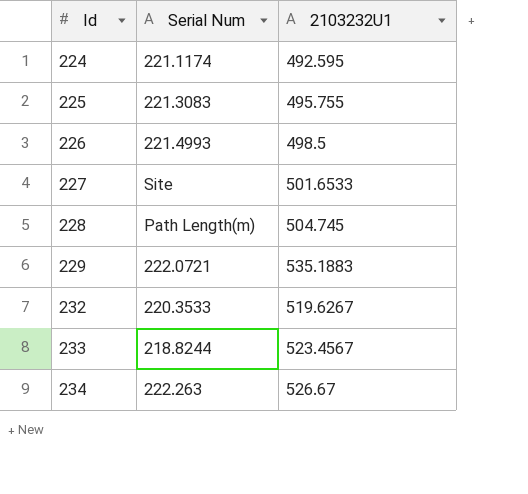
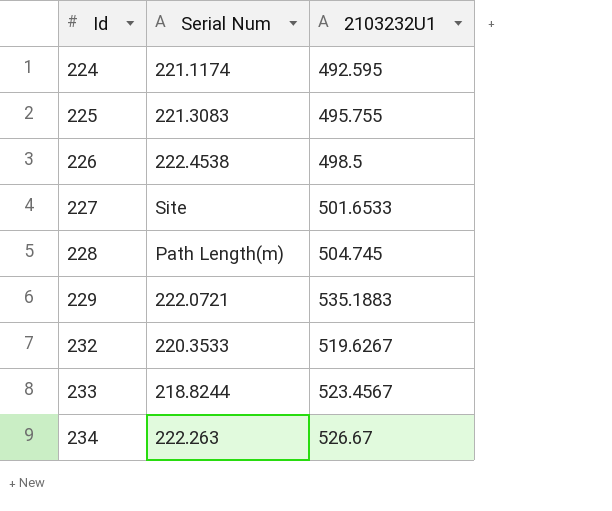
226 | Serial Num: 221.4993 -> 222.4538

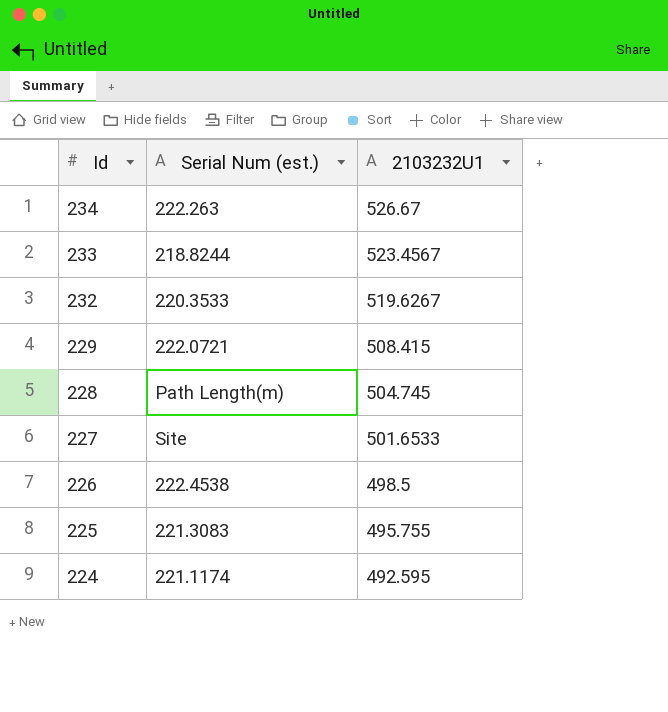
row order: Id ascending -> Id descending
column name: Serial Num -> Serial Num (est.)
229 | 2103232U1: 535.1883 -> 508.415

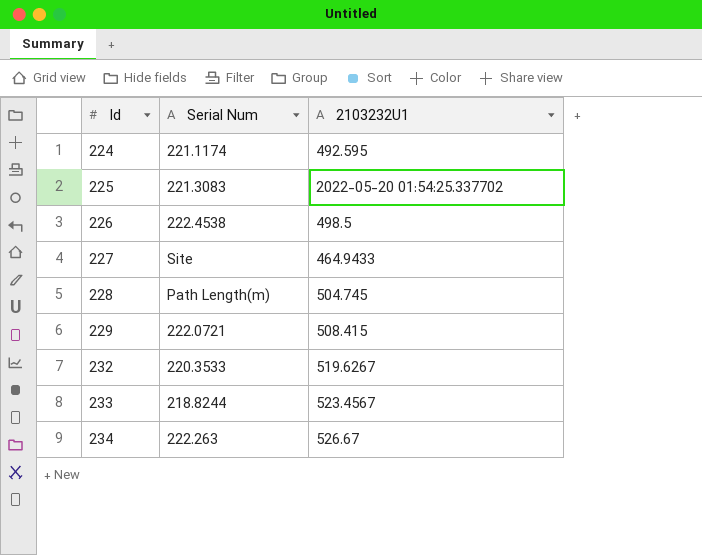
row order: Id descending -> Id ascending
column name: Serial Num (est.) -> Serial Num
225 | 2103232U1: 495.755 -> 2022-05-20 01:54:25.337702
227 | 2103232U1: 501.6533 -> 464.9433

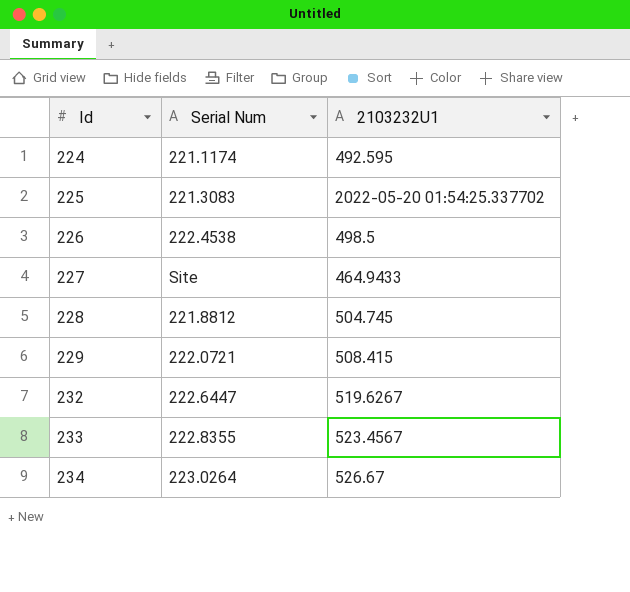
228 | Serial Num: Path Length(m) -> 221.8812
232 | Serial Num: 220.3533 -> 222.6447
233 | Serial Num: 218.8244 -> 222.8355
234 | Serial Num: 222.263 -> 223.0264

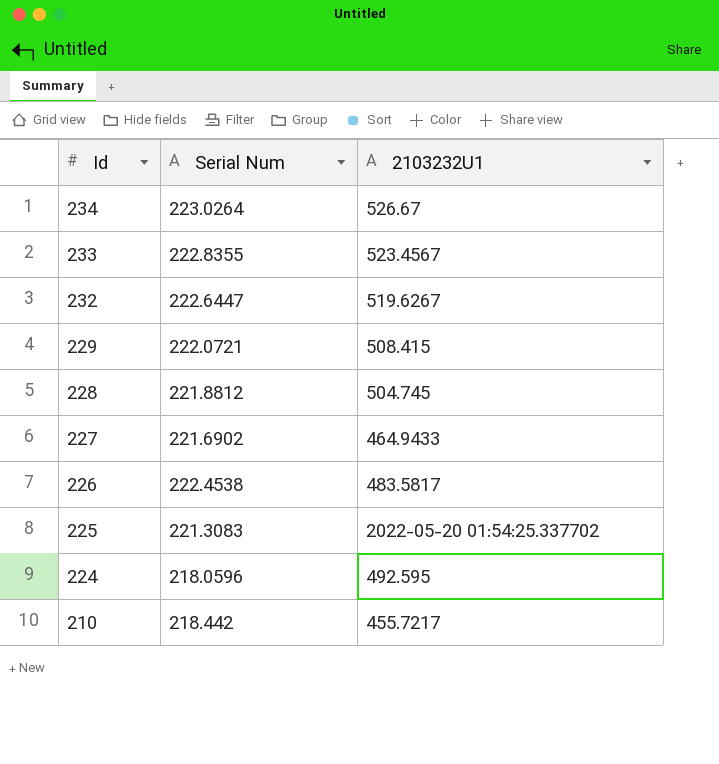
row order: Id ascending -> Id descending
227 | Serial Num: Site -> 221.6902
226 | 2103232U1: 498.5 -> 483.5817
224 | Serial Num: 221.1174 -> 218.0596
row 210: none -> 218.442 | 455.7217

